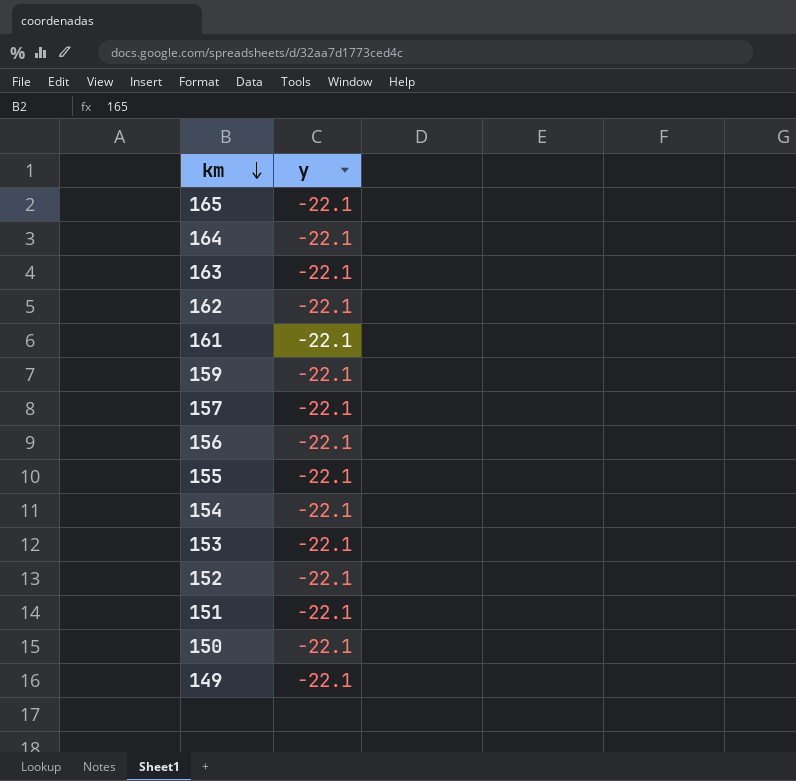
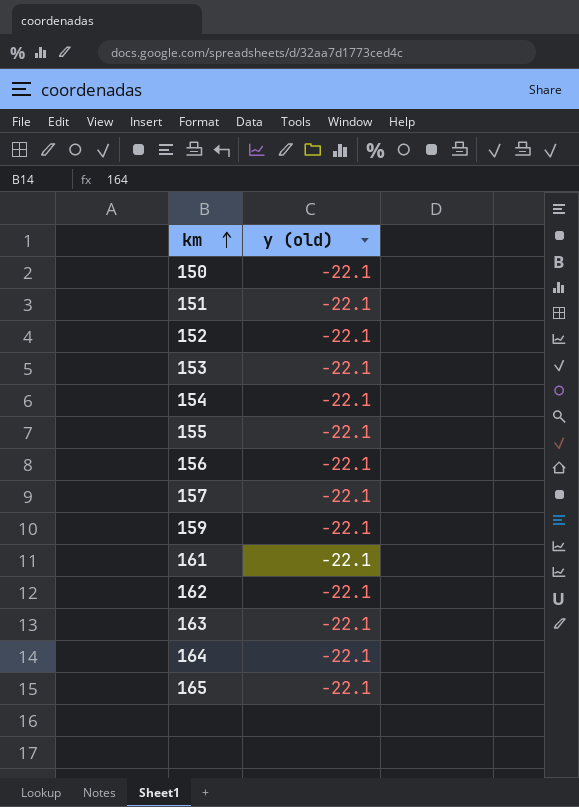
row order: km descending -> km ascending
column name: y -> y (old)
row 149: -22.1 -> none

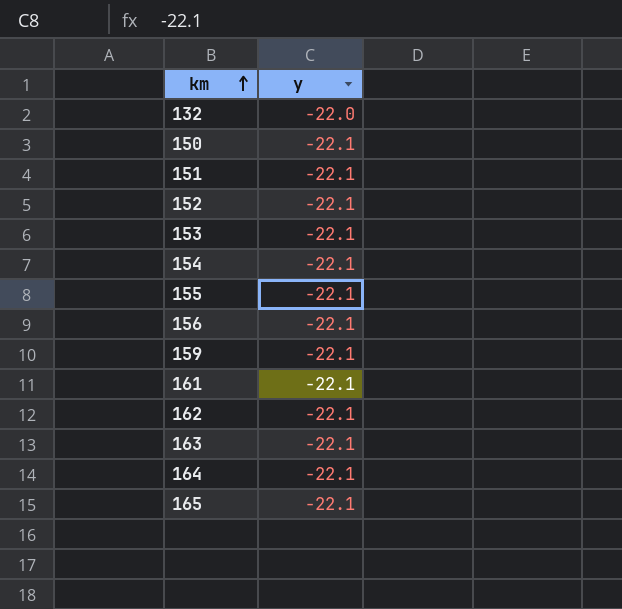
column name: y (old) -> y
row 157: -22.1 -> none
row 132: none -> -22.0

